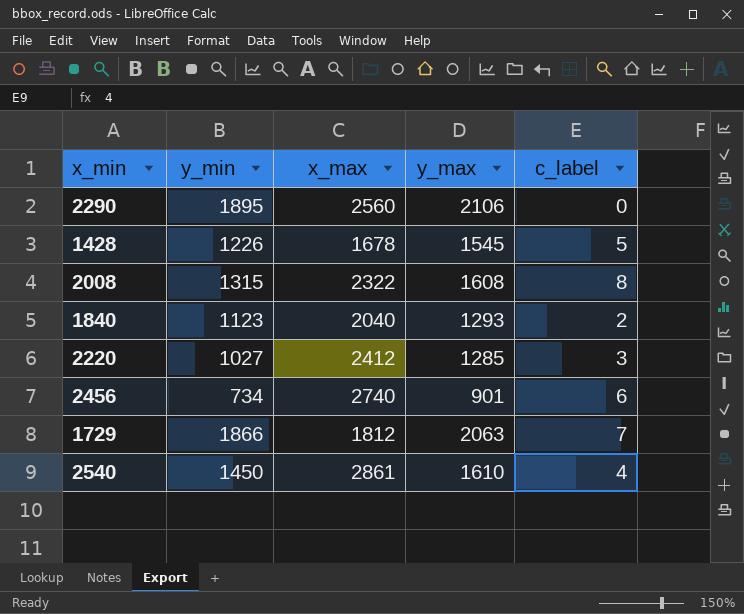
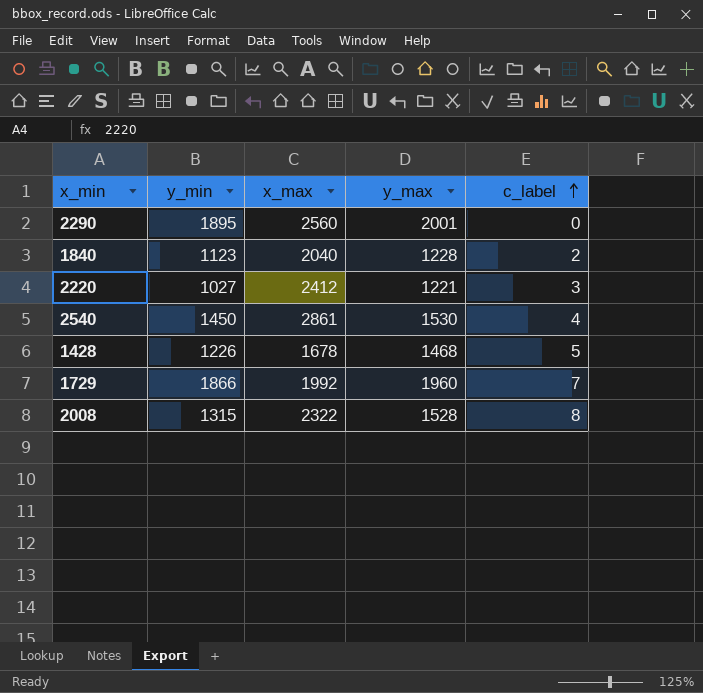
row order: none -> c_label ascending
row 2456: 734 | 2740 | 901 | 6 -> none
2290 | y_max: 2106 -> 2001
1840 | y_max: 1293 -> 1228
2220 | y_max: 1285 -> 1221
2540 | y_max: 1610 -> 1530
1428 | y_max: 1545 -> 1468
1729 | x_max: 1812 -> 1992
1729 | y_max: 2063 -> 1960
2008 | y_max: 1608 -> 1528

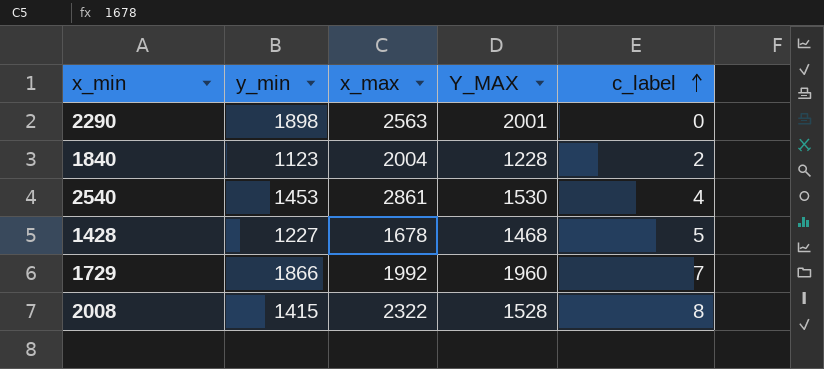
column name: y_max -> Y_MAX
row 2220: 1027 | 2412 | 1221 | 3 -> none
2290 | y_min: 1895 -> 1898
2290 | x_max: 2560 -> 2563
1840 | x_max: 2040 -> 2004
2540 | y_min: 1450 -> 1453
1428 | y_min: 1226 -> 1227
2008 | y_min: 1315 -> 1415

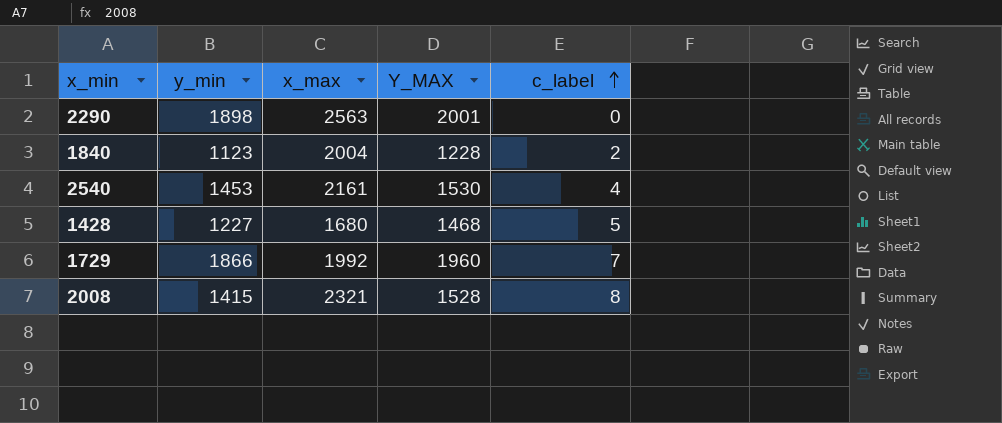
2540 | x_max: 2861 -> 2161
1428 | x_max: 1678 -> 1680
2008 | x_max: 2322 -> 2321

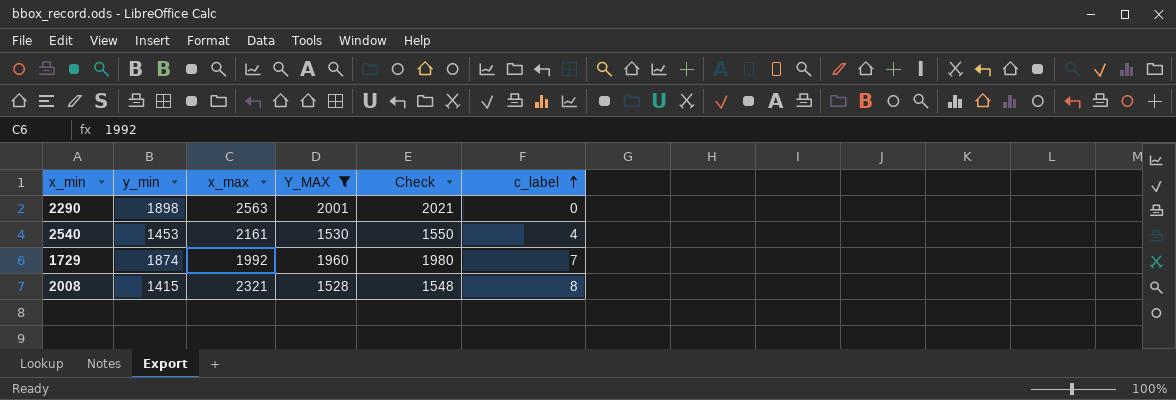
filter: none -> Y_MAX >= 1528
column Check | formula: none -> [Y_MAX] + 20
1729 | y_min: 1866 -> 1874

